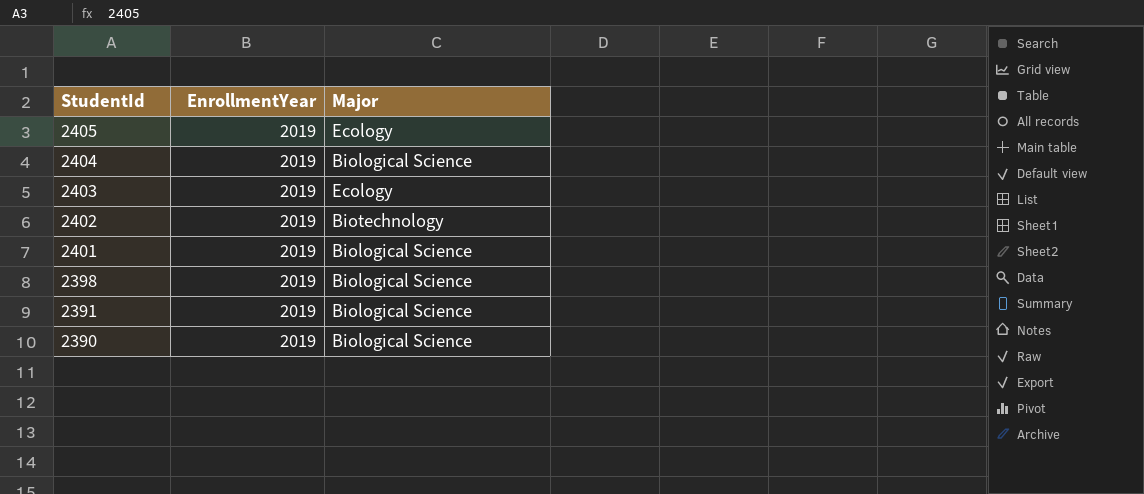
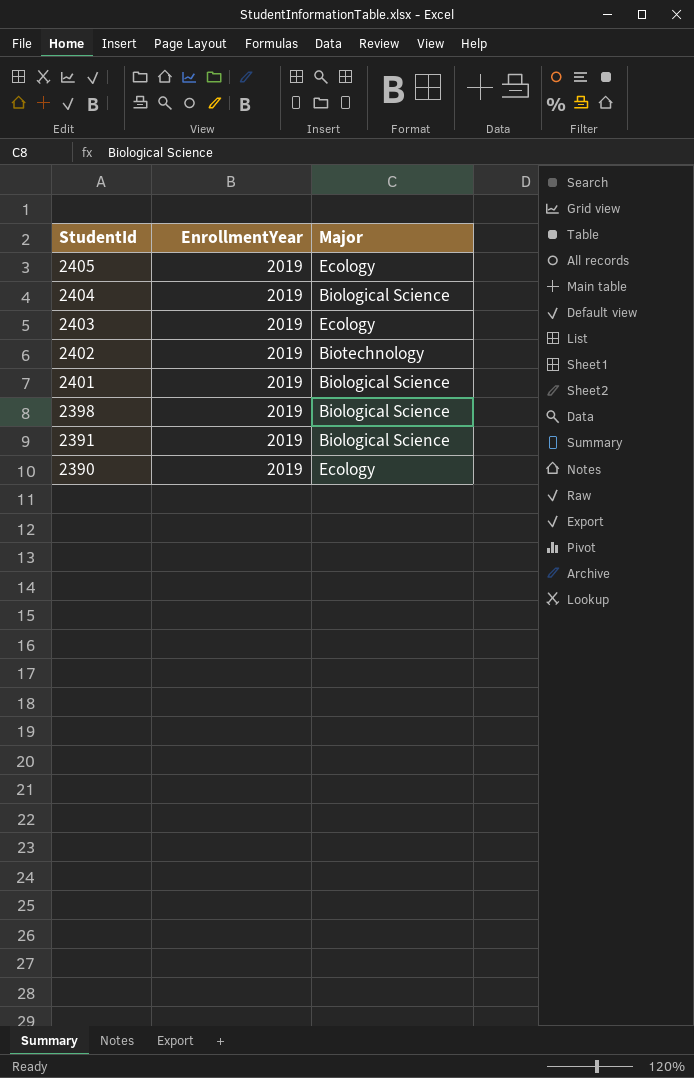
2390 | Major: Biological Science -> Ecology

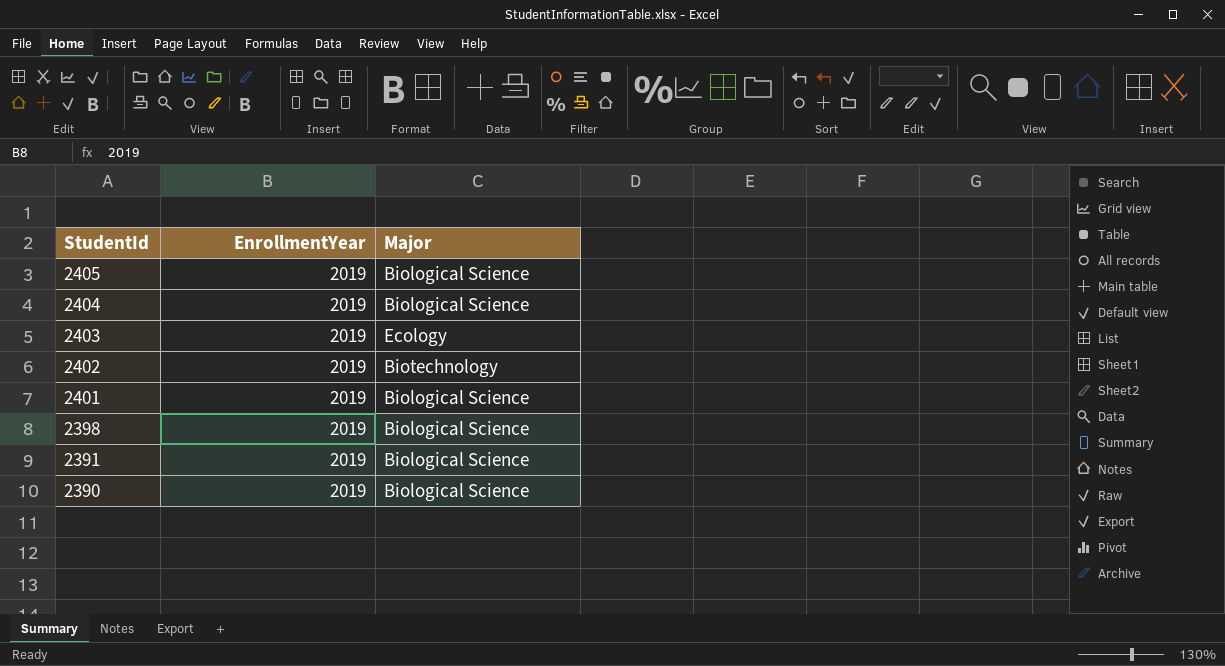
2405 | Major: Ecology -> Biological Science
2390 | Major: Ecology -> Biological Science

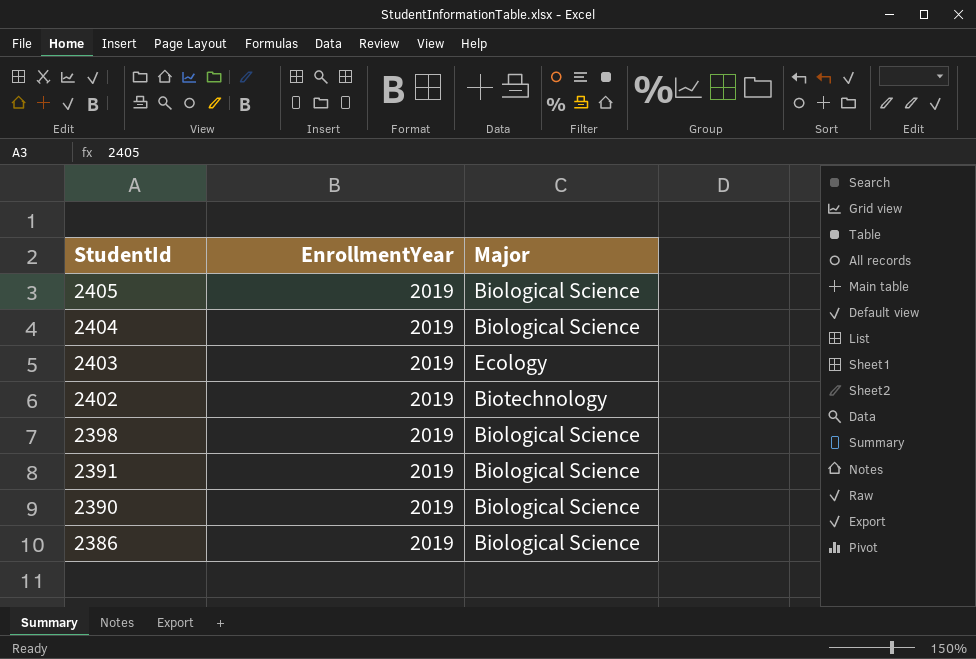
row 2401: 2019 | Biological Science -> none
row 2386: none -> 2019 | Biological Science

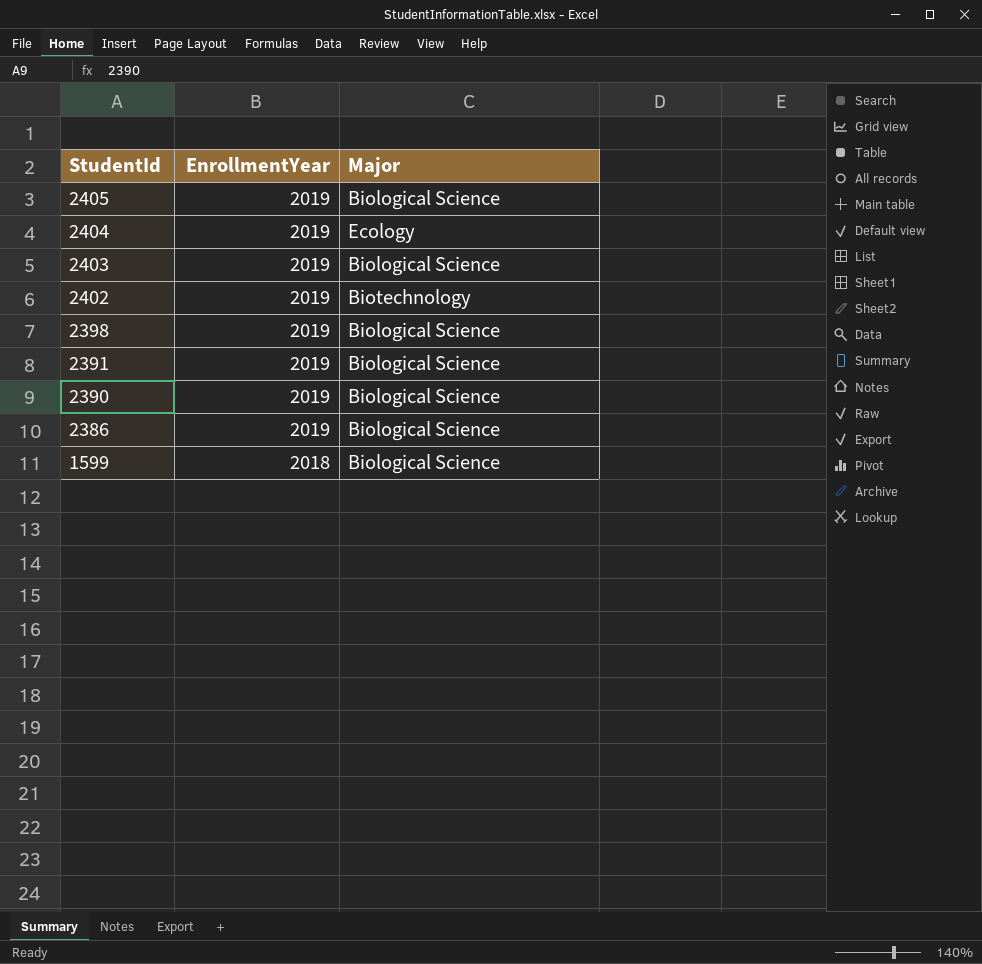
2404 | Major: Biological Science -> Ecology
2403 | Major: Ecology -> Biological Science
row 1599: none -> 2018 | Biological Science

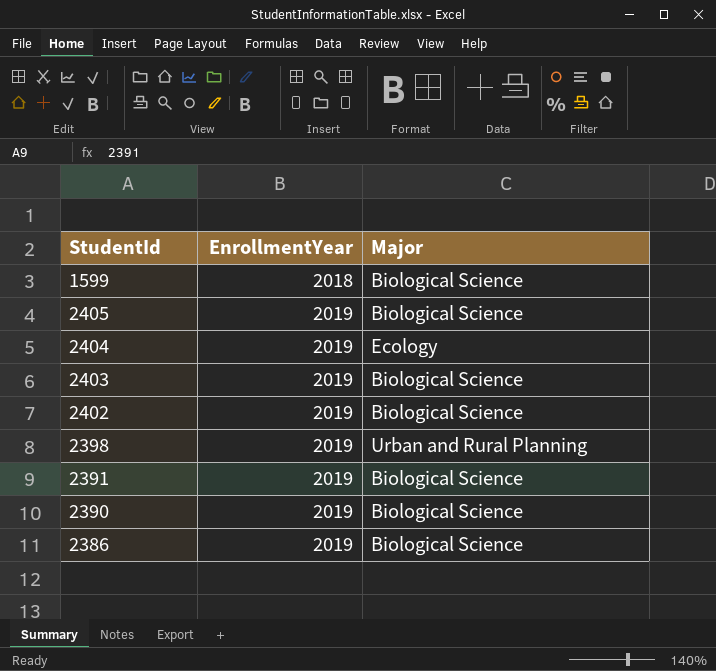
row order: StudentId descending -> EnrollmentYear ascending
2402 | Major: Biotechnology -> Biological Science
2398 | Major: Biological Science -> Urban and Rural Planning

